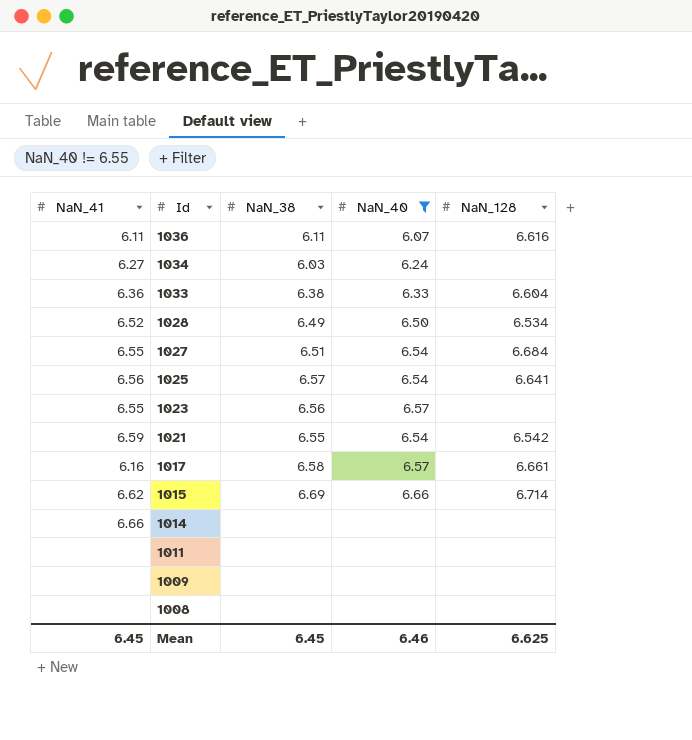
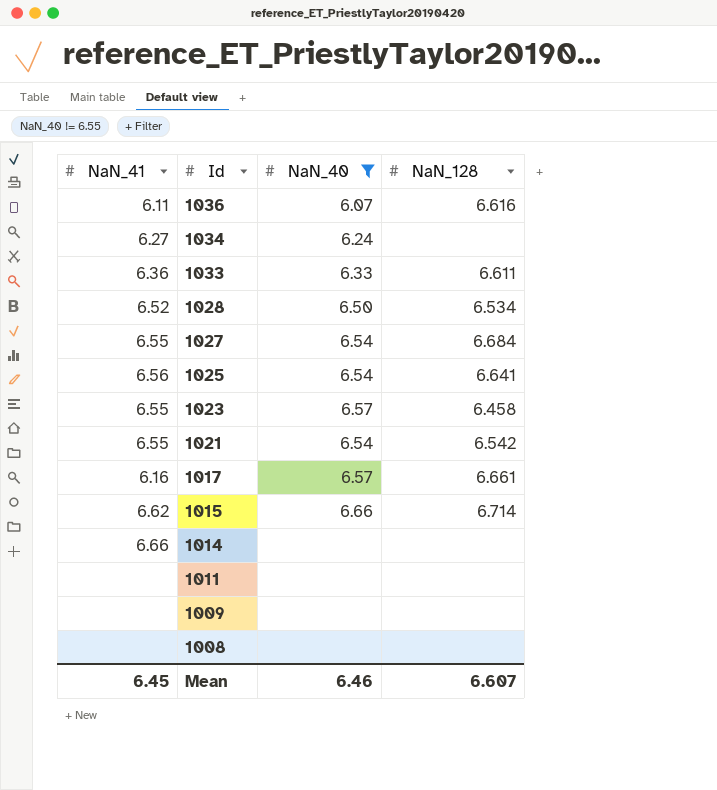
column NaN_38 | position: 3 -> none
1033 | NaN_128: 6.604 -> 6.611
1023 | NaN_128: none -> 6.458
1021 | NaN_41: 6.59 -> 6.55
Mean | NaN_128: 6.625 -> 6.607

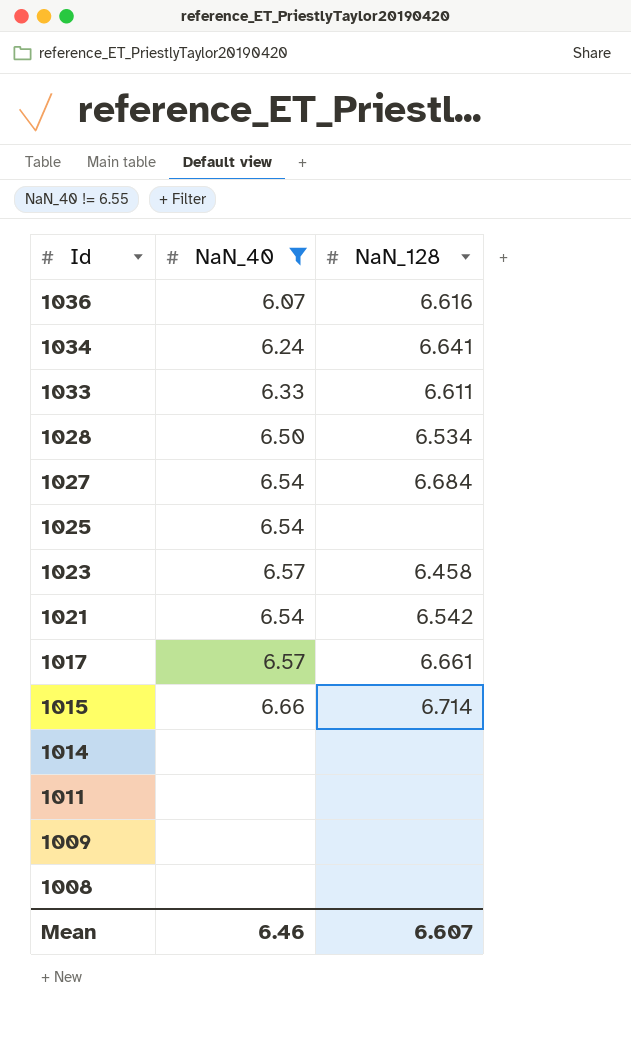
column NaN_41 | position: 1 -> none
1034 | NaN_128: none -> 6.641
1025 | NaN_128: 6.641 -> none

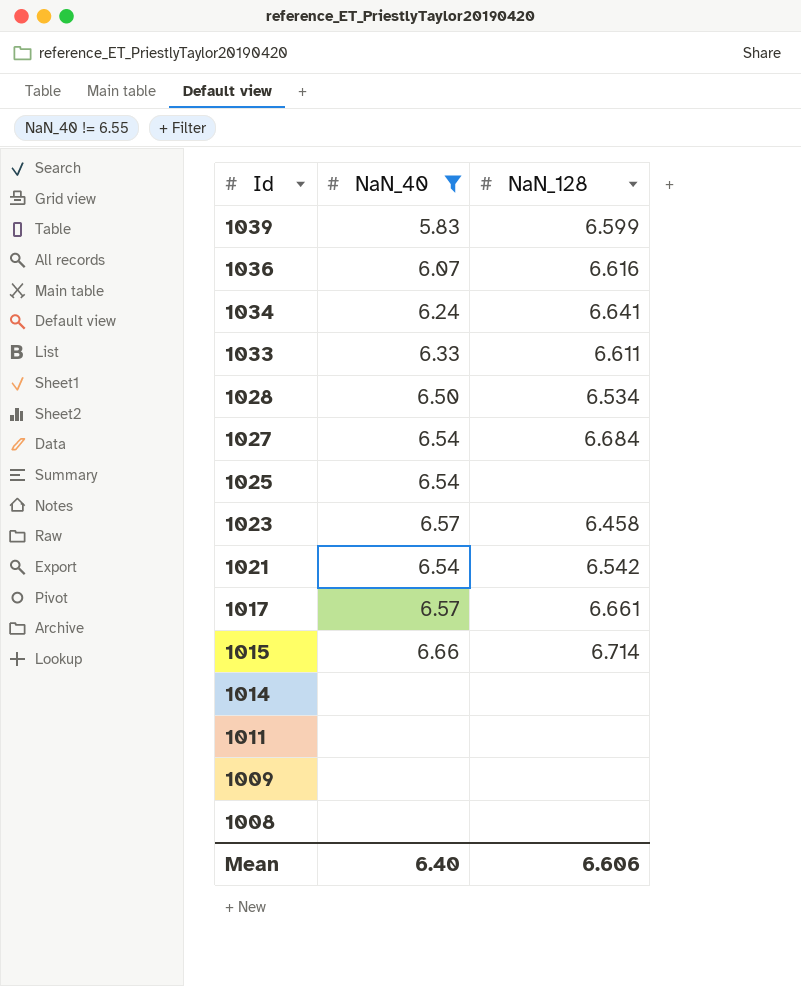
row 1039: none -> 5.83 | 6.599
Mean | NaN_40: 6.46 -> 6.40
Mean | NaN_128: 6.607 -> 6.606

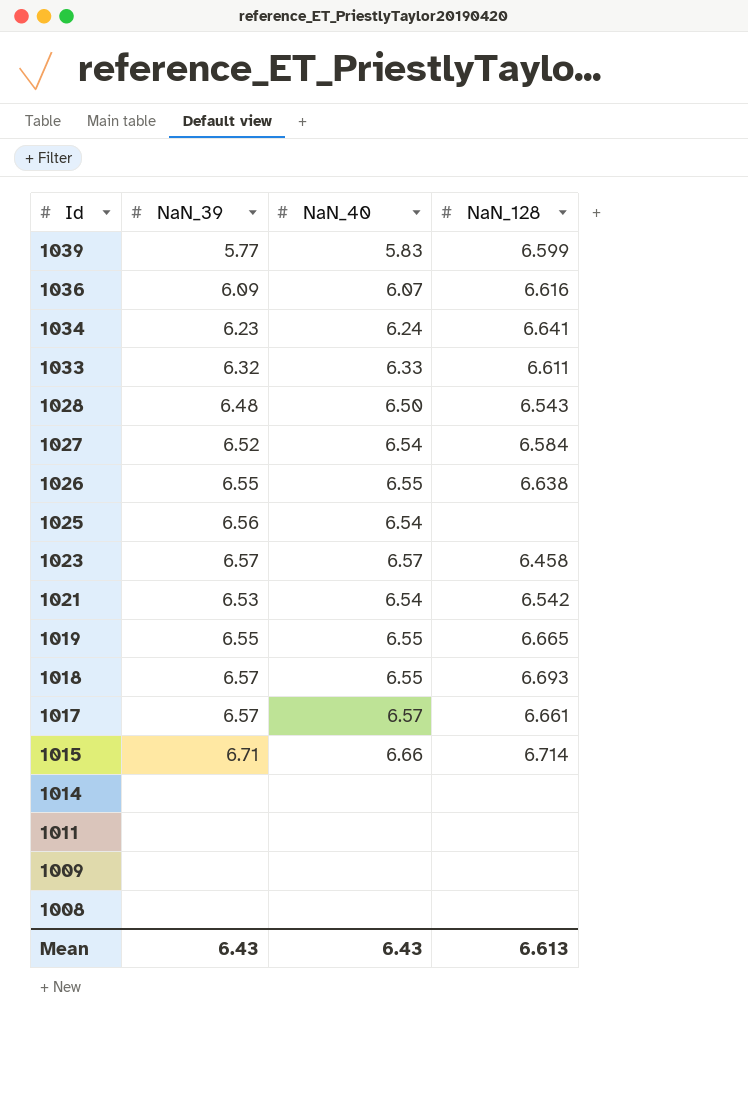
filter: NaN_40 != 6.55 -> none
column NaN_39 | position: none -> 2
1028 | NaN_128: 6.534 -> 6.543
1027 | NaN_128: 6.684 -> 6.584
Mean | NaN_40: 6.40 -> 6.43
Mean | NaN_128: 6.606 -> 6.613

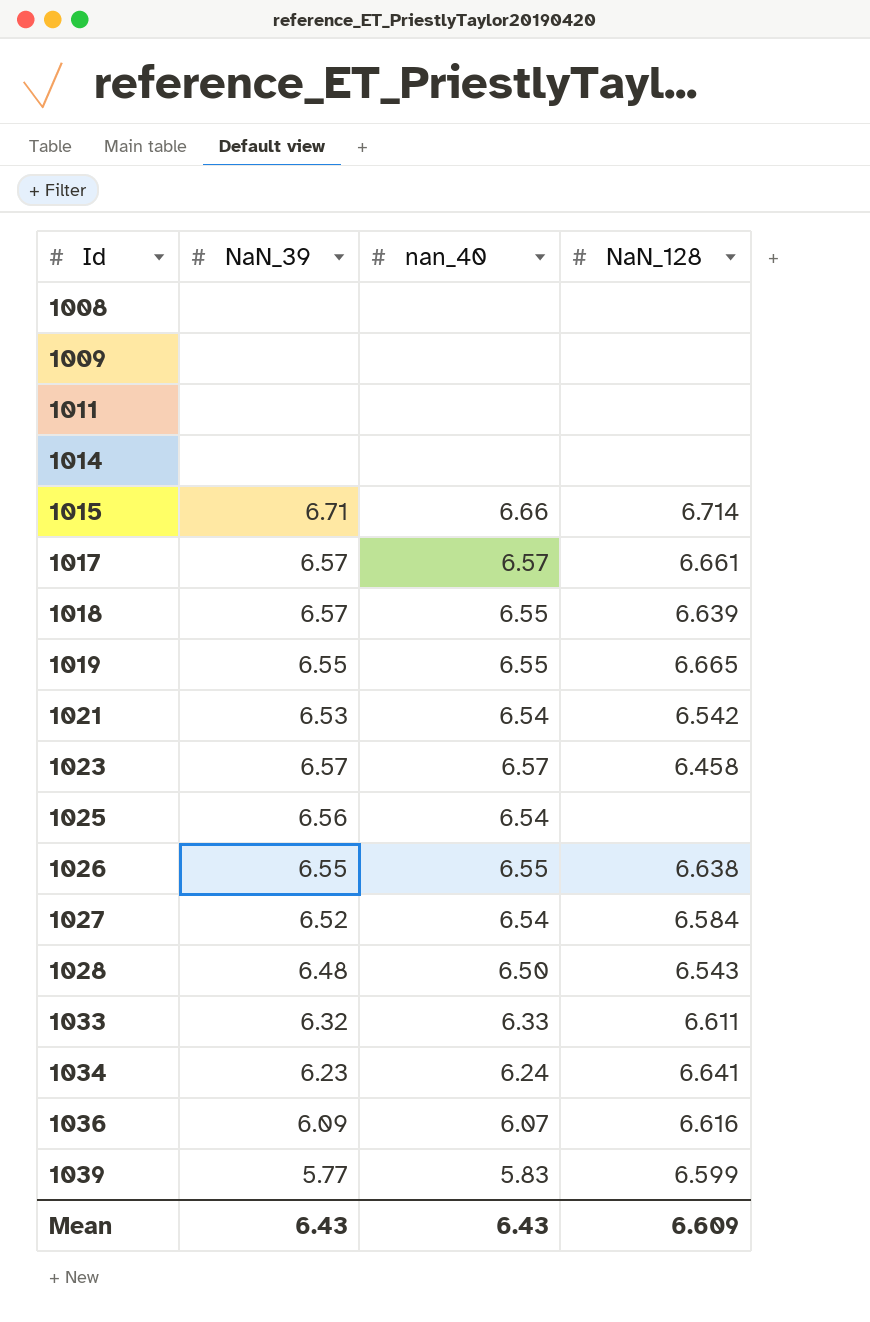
row order: Id descending -> Id ascending
column name: NaN_40 -> nan_40
1018 | NaN_128: 6.693 -> 6.639
Mean | NaN_128: 6.613 -> 6.609

